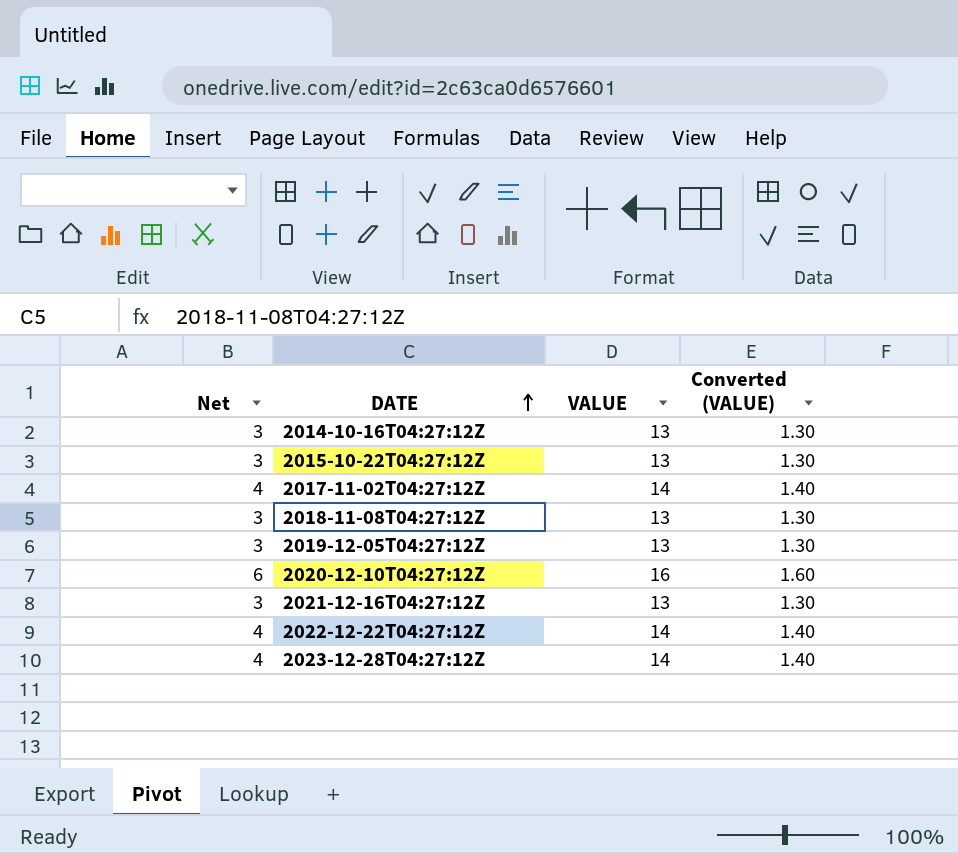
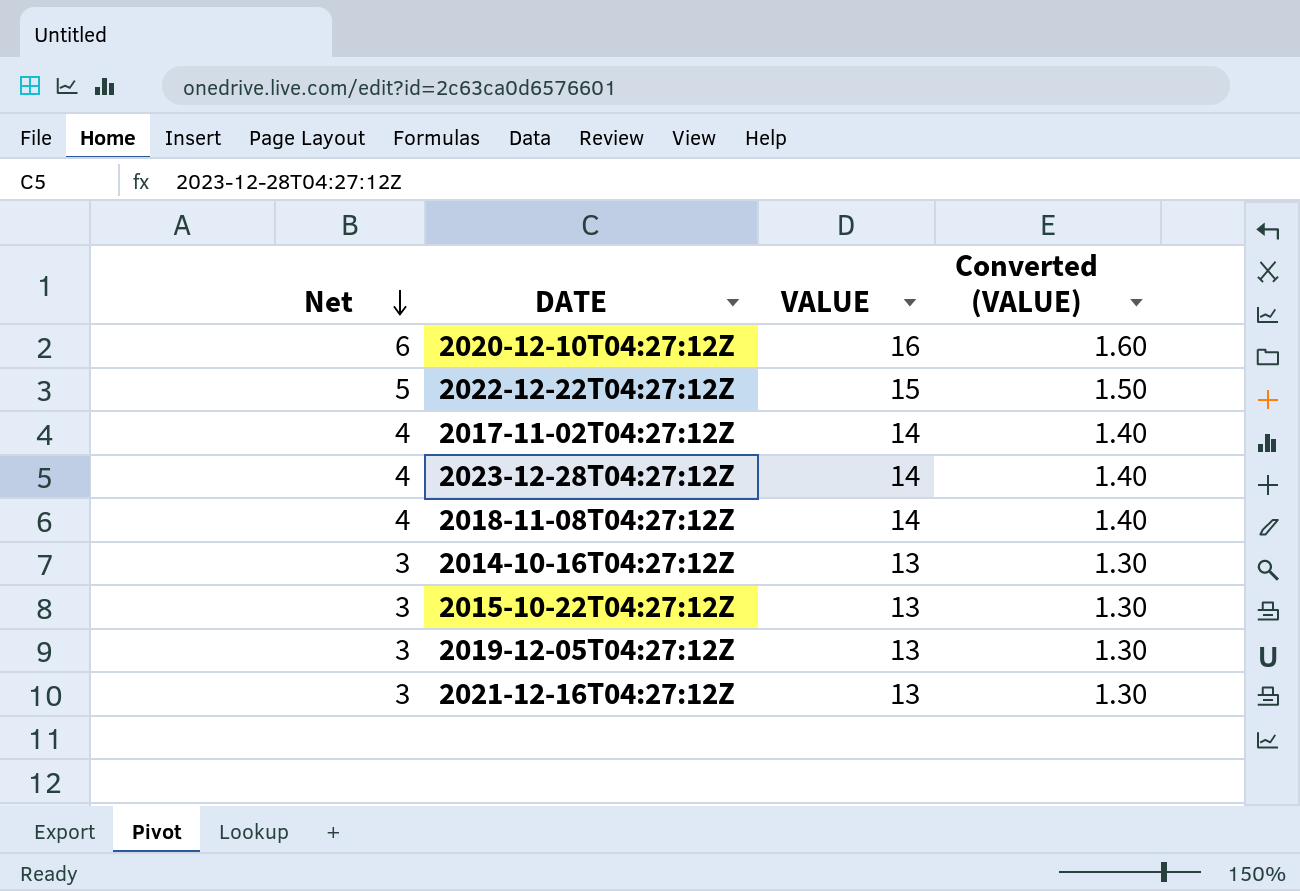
row order: DATE ascending -> Net descending
2022-12-22T04:27:12Z | Net: 4 -> 5
2022-12-22T04:27:12Z | VALUE: 14 -> 15
2022-12-22T04:27:12Z | Converted (VALUE): 1.40 -> 1.50
2018-11-08T04:27:12Z | Net: 3 -> 4
2018-11-08T04:27:12Z | VALUE: 13 -> 14
2018-11-08T04:27:12Z | Converted (VALUE): 1.30 -> 1.40

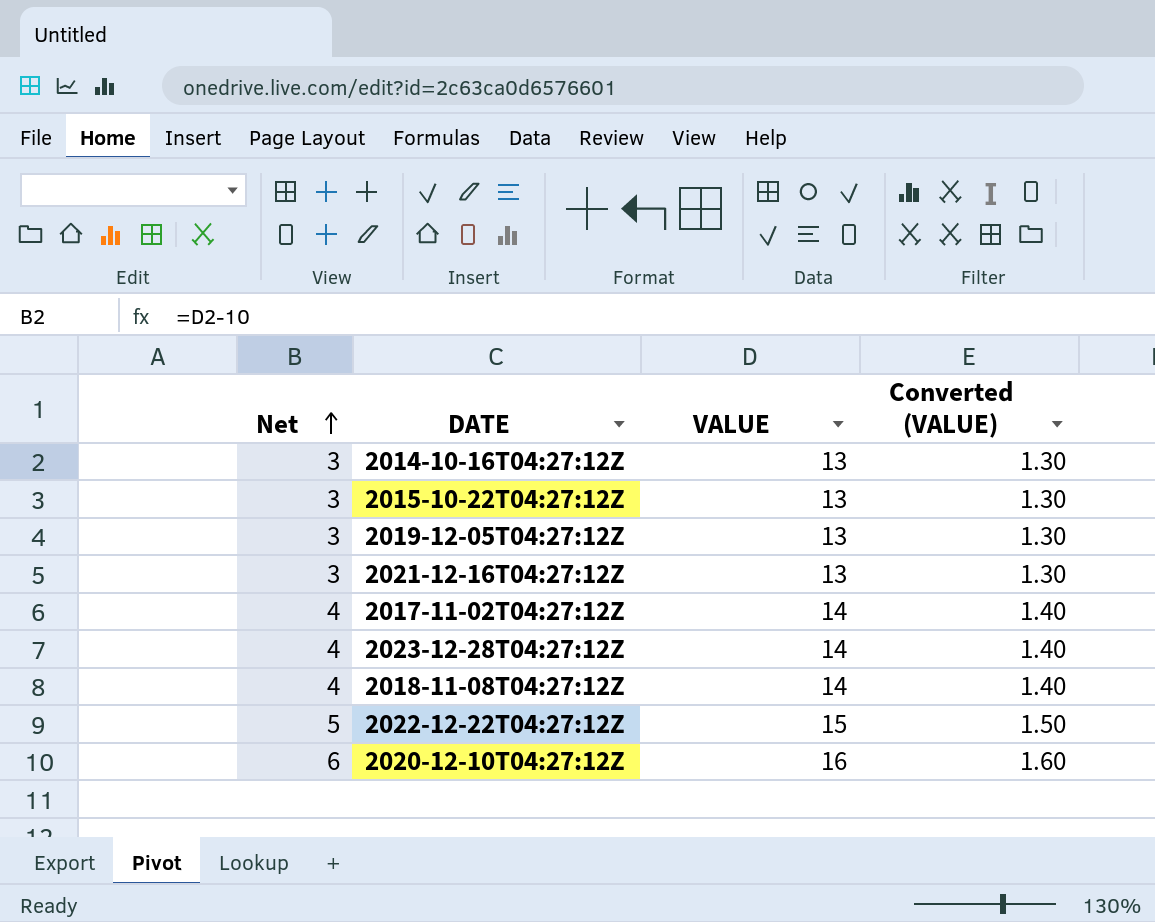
row order: Net descending -> Net ascending

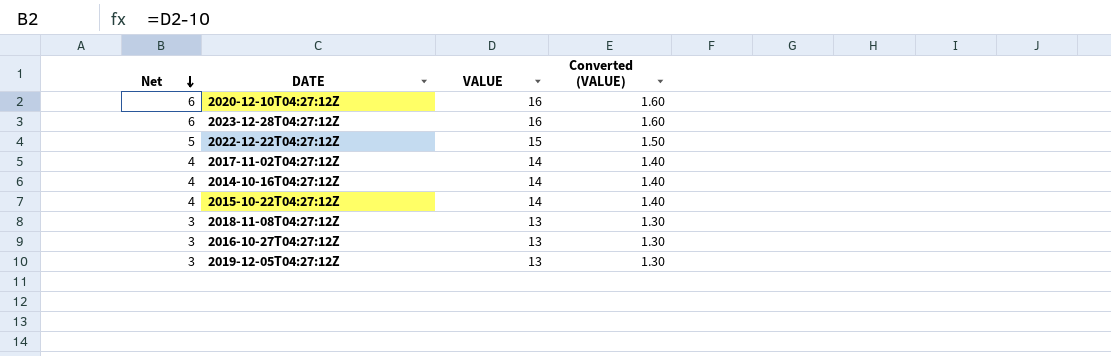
row order: Net ascending -> Net descending
row 2021-12-16T04:27:12Z: 3 | 13 | 1.30 -> none
2023-12-28T04:27:12Z | Net: 4 -> 6
2023-12-28T04:27:12Z | VALUE: 14 -> 16
2023-12-28T04:27:12Z | Converted (VALUE): 1.40 -> 1.60
2014-10-16T04:27:12Z | Net: 3 -> 4
2014-10-16T04:27:12Z | VALUE: 13 -> 14
2014-10-16T04:27:12Z | Converted (VALUE): 1.30 -> 1.40
2015-10-22T04:27:12Z | Net: 3 -> 4
2015-10-22T04:27:12Z | VALUE: 13 -> 14
2015-10-22T04:27:12Z | Converted (VALUE): 1.30 -> 1.40
2018-11-08T04:27:12Z | Net: 4 -> 3
2018-11-08T04:27:12Z | VALUE: 14 -> 13
2018-11-08T04:27:12Z | Converted (VALUE): 1.40 -> 1.30
row 2016-10-27T04:27:12Z: none -> 3 | 13 | 1.30

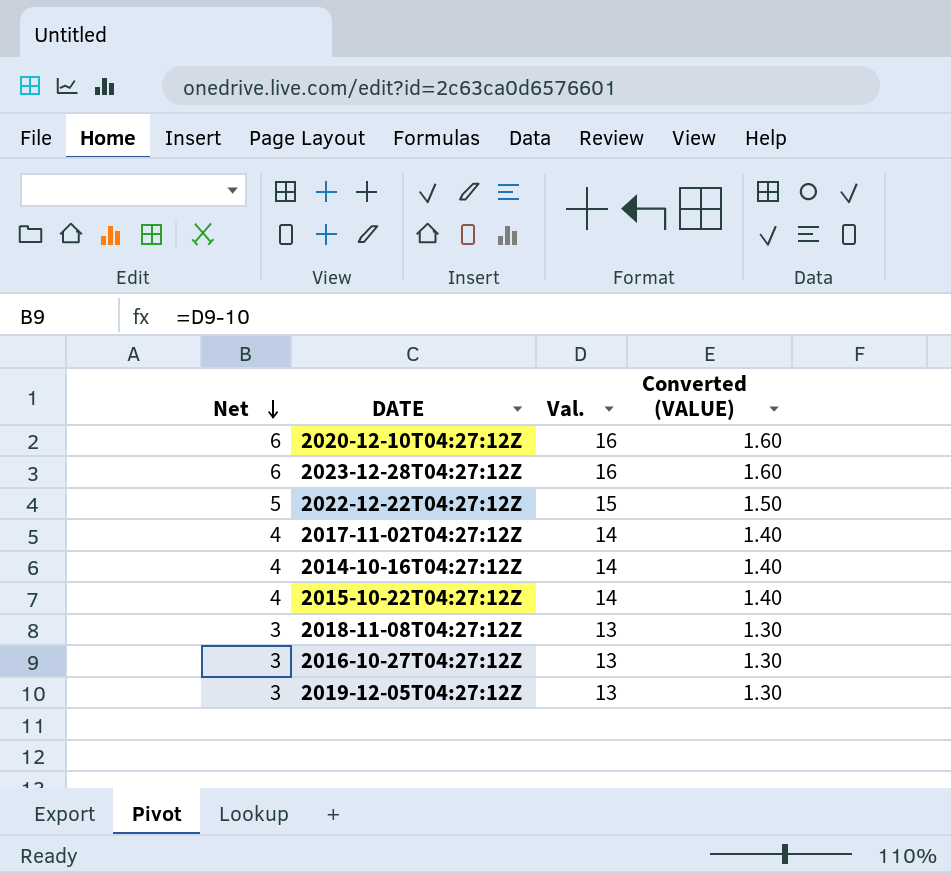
column name: VALUE -> Val.

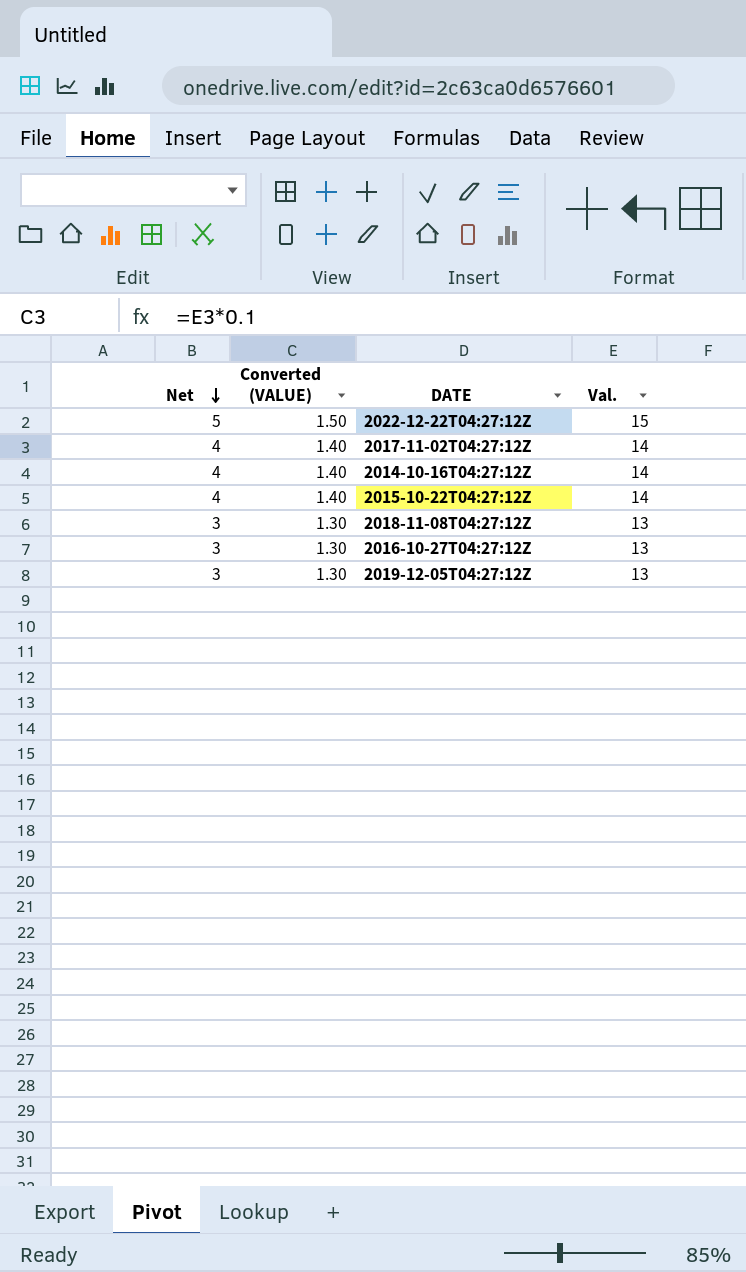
column Converted (VALUE) | position: 4 -> 2
row 2020-12-10T04:27:12Z: 6 | 16 | 1.60 -> none
row 2023-12-28T04:27:12Z: 6 | 16 | 1.60 -> none

